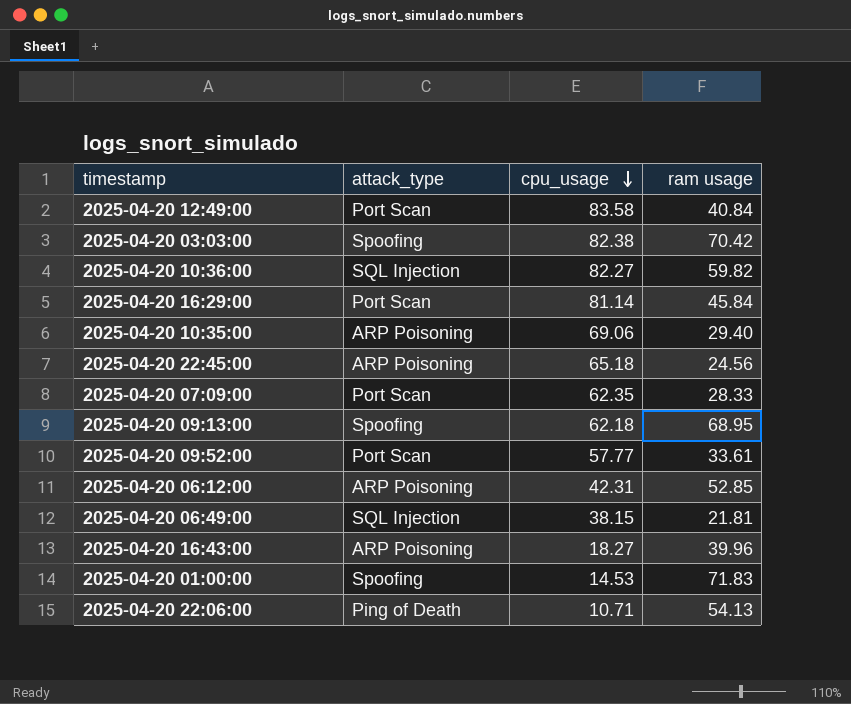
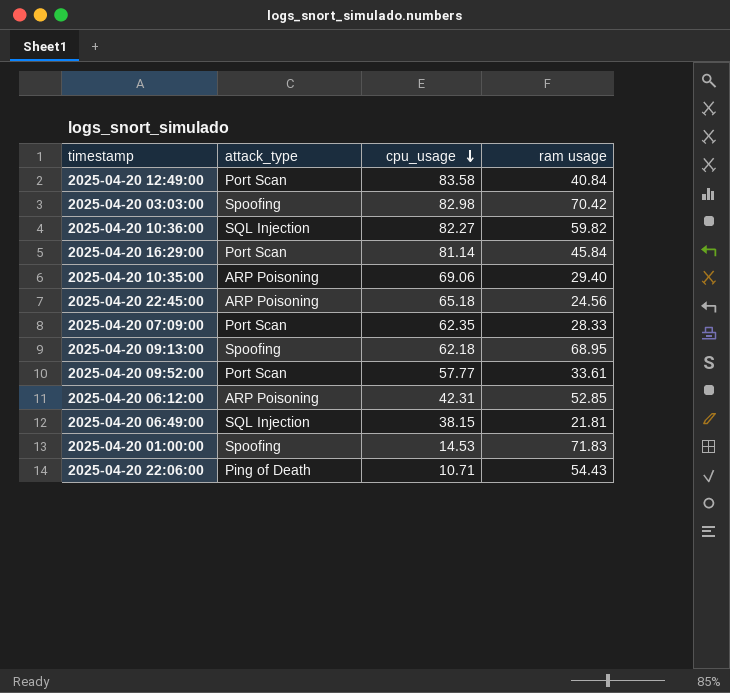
row 2025-04-20 16:43:00: ARP Poisoning | 18.27 | 39.96 -> none
2025-04-20 03:03:00 | cpu_usage: 82.38 -> 82.98
2025-04-20 22:06:00 | ram usage: 54.13 -> 54.43

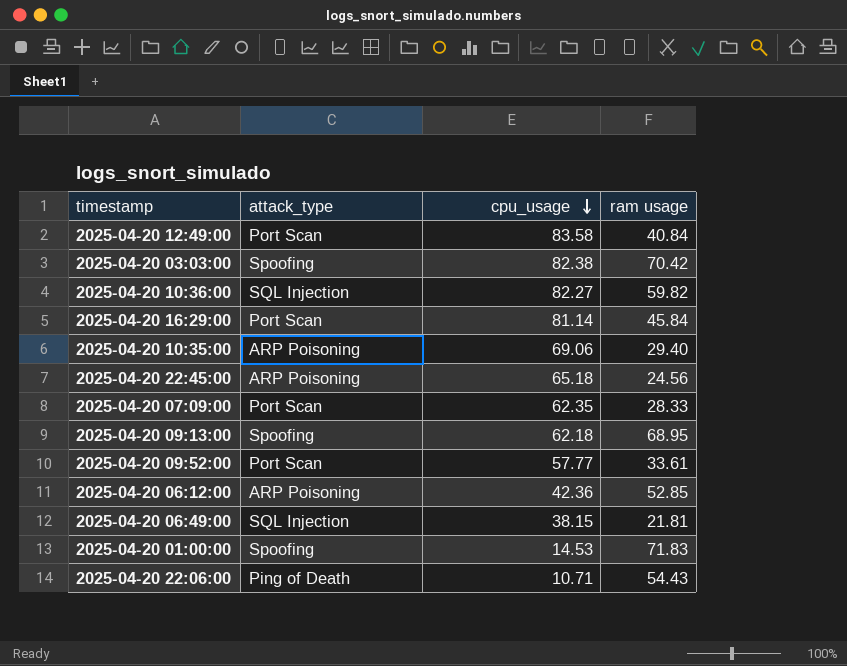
2025-04-20 03:03:00 | cpu_usage: 82.98 -> 82.38
2025-04-20 06:12:00 | cpu_usage: 42.31 -> 42.36

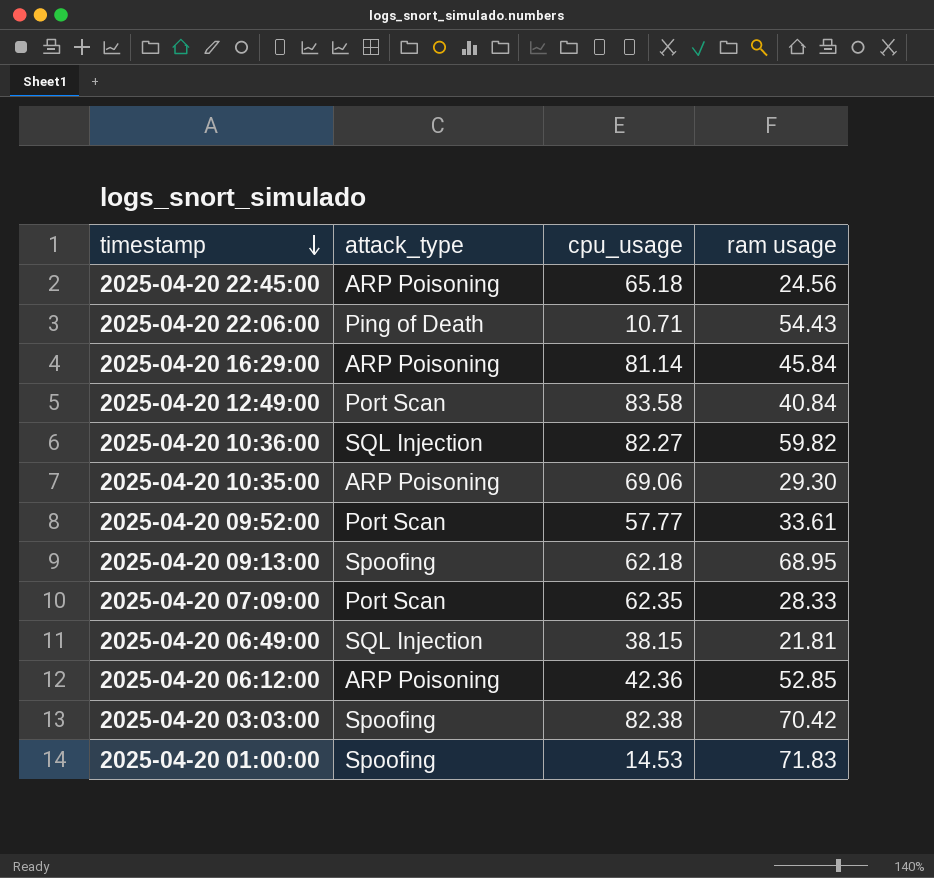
row order: cpu_usage descending -> timestamp descending
2025-04-20 16:29:00 | attack_type: Port Scan -> ARP Poisoning
2025-04-20 10:35:00 | ram usage: 29.40 -> 29.30

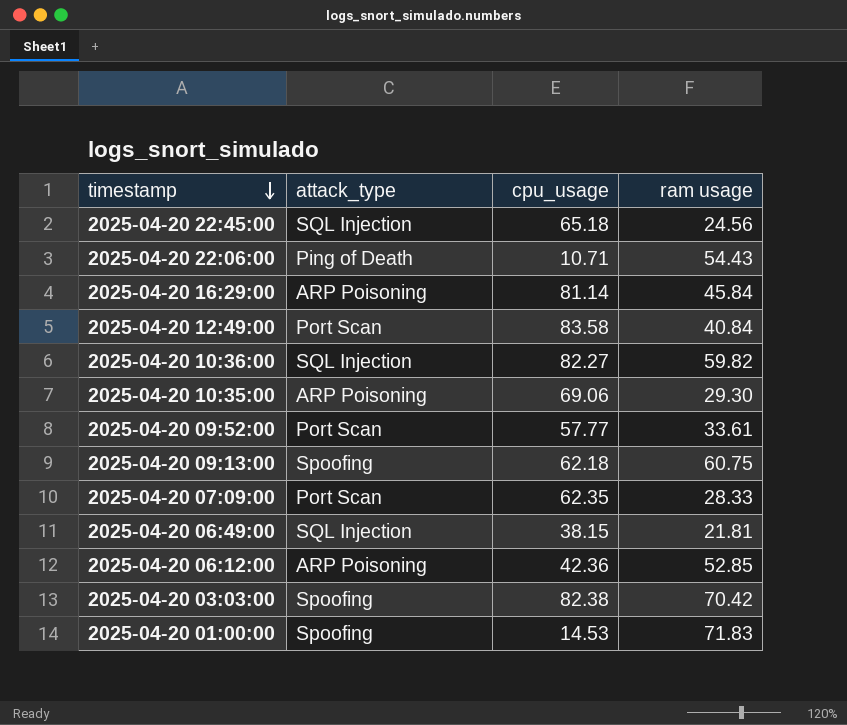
2025-04-20 22:45:00 | attack_type: ARP Poisoning -> SQL Injection
2025-04-20 09:13:00 | ram usage: 68.95 -> 60.75

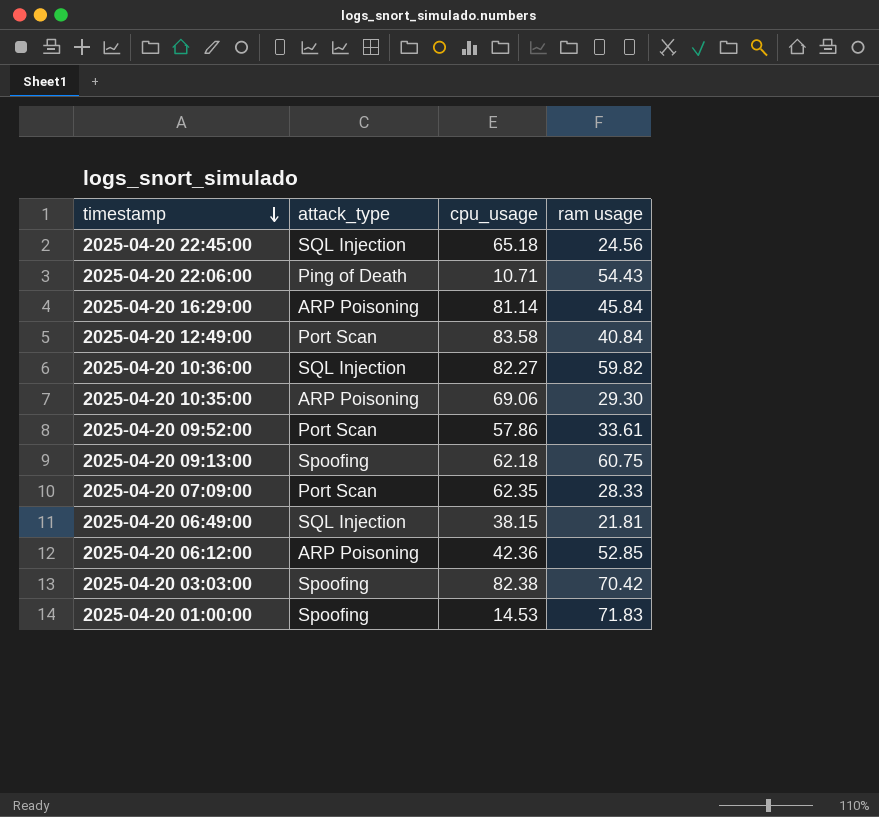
2025-04-20 09:52:00 | cpu_usage: 57.77 -> 57.86

